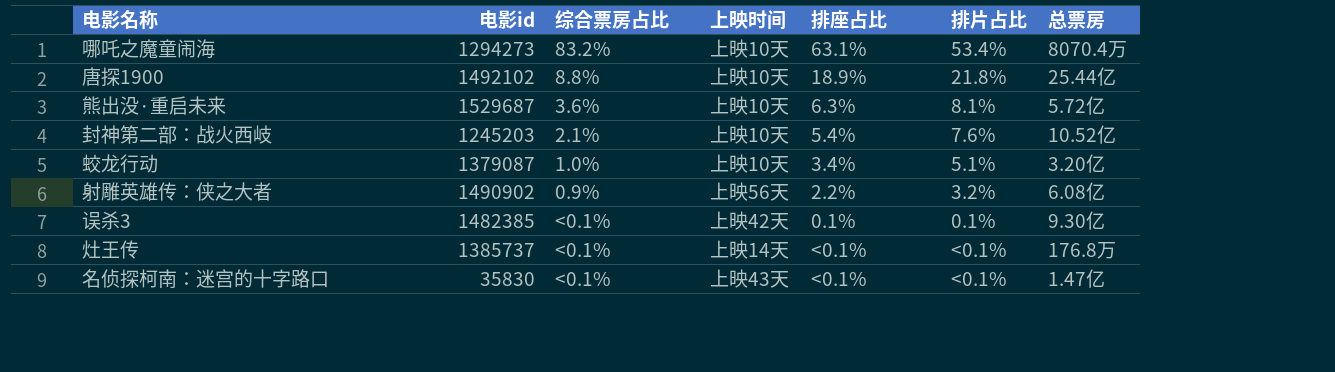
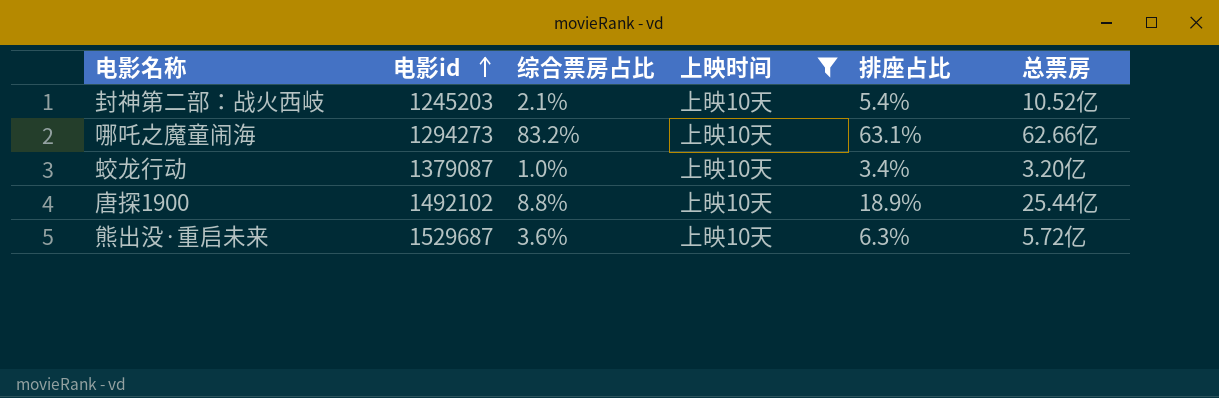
filter: none -> 上映时间 = 上映10天
row order: none -> 电影id ascending
column 排片占比 | position: 6 -> none
哪吒之魔童闹海 | 总票房: 8070.4万 -> 62.66亿

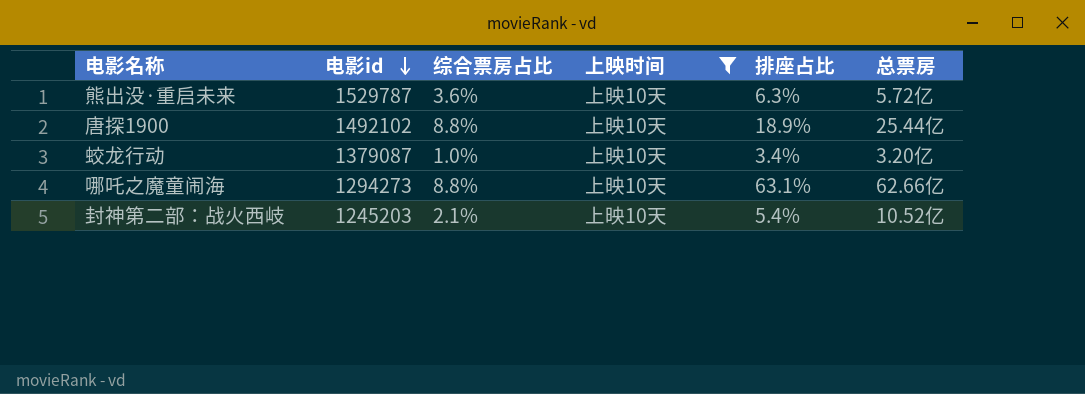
row order: 电影id ascending -> 电影id descending
熊出没·重启未来 | 电影id: 1529687 -> 1529787
哪吒之魔童闹海 | 综合票房占比: 83.2% -> 8.8%

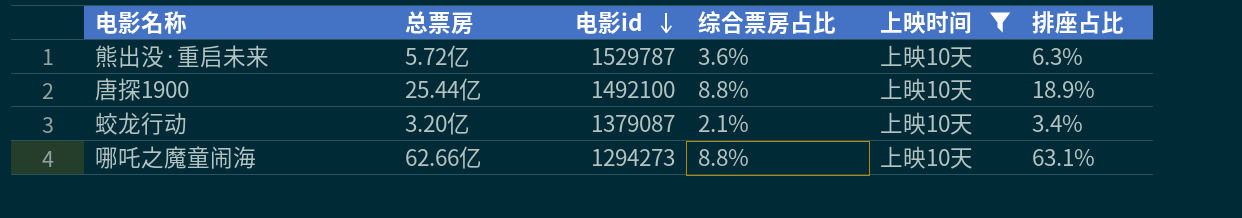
column 总票房 | position: 6 -> 2
row 封神第二部：战火西岐: 1245203 | 2.1% | 上映10天 | 5.4% | 10.52亿 -> none
唐探1900 | 电影id: 1492102 -> 1492100
蛟龙行动 | 综合票房占比: 1.0% -> 2.1%

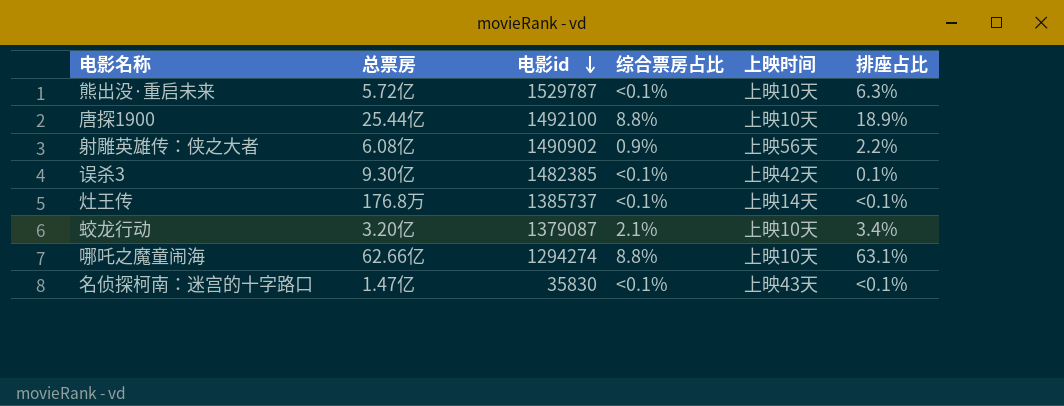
filter: 上映时间 = 上映10天 -> none
熊出没·重启未来 | 综合票房占比: 3.6% -> <0.1%
哪吒之魔童闹海 | 电影id: 1294273 -> 1294274

